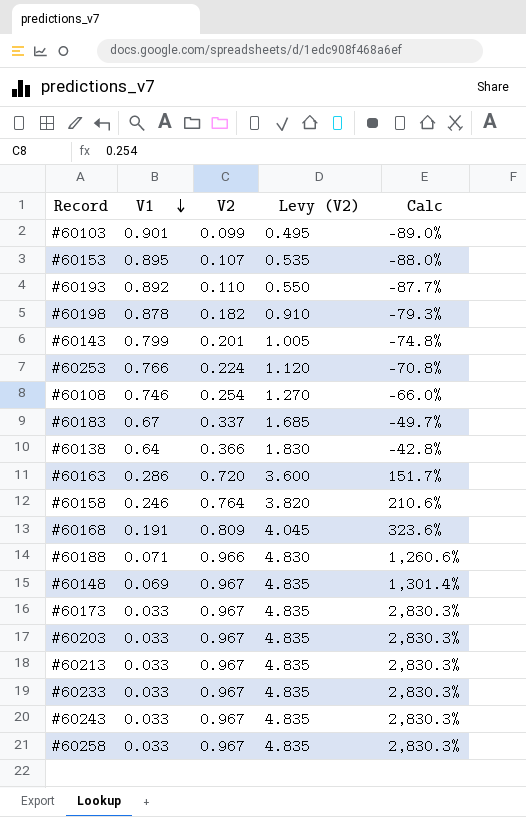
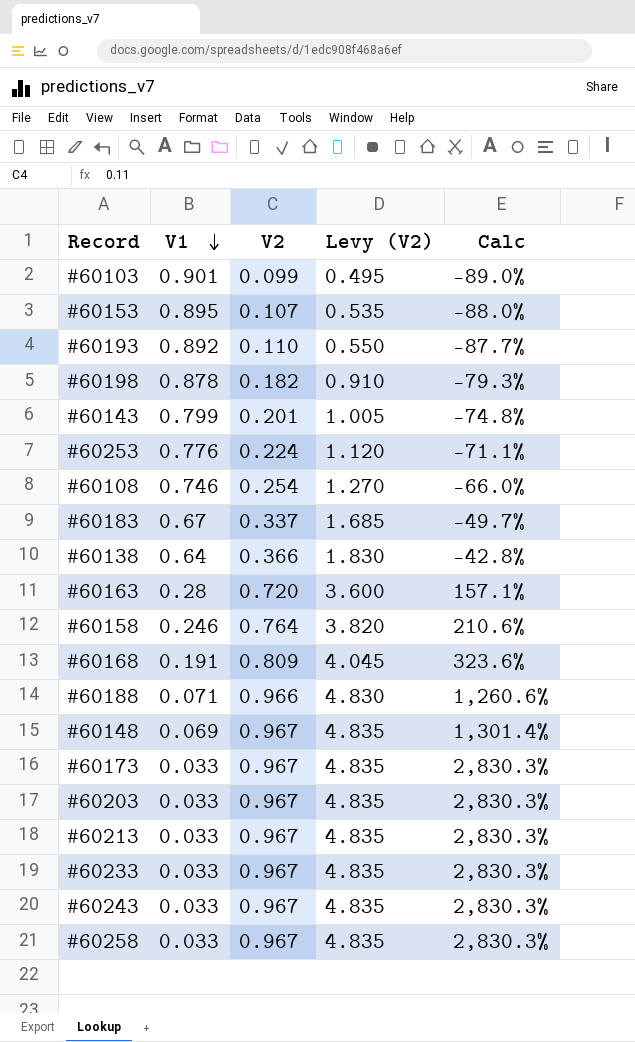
#60253 | V1: 0.766 -> 0.776
#60253 | Calc: -70.8% -> -71.1%
#60163 | V1: 0.286 -> 0.28
#60163 | Calc: 151.7% -> 157.1%

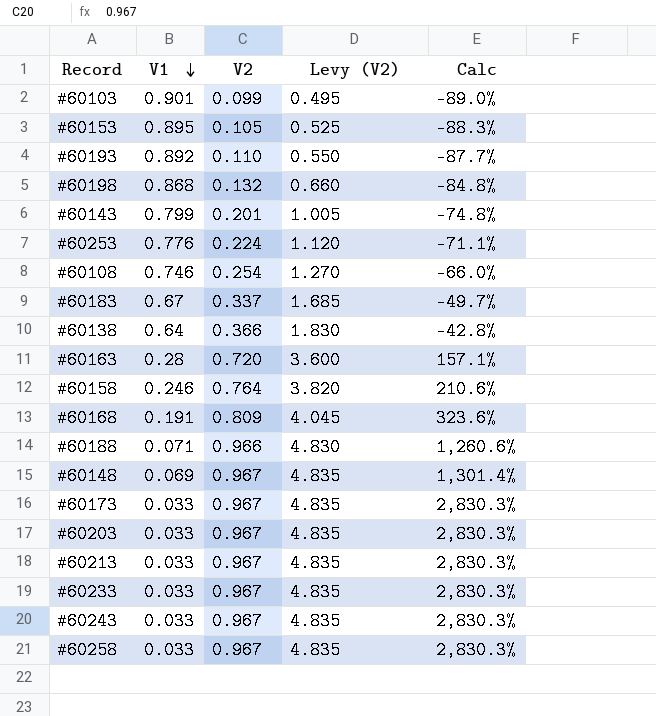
#60153 | V2: 0.107 -> 0.105
#60153 | Levy (V2): 0.535 -> 0.525
#60153 | Calc: -88.0% -> -88.3%
#60198 | V1: 0.878 -> 0.868
#60198 | V2: 0.182 -> 0.132
#60198 | Levy (V2): 0.910 -> 0.660
#60198 | Calc: -79.3% -> -84.8%

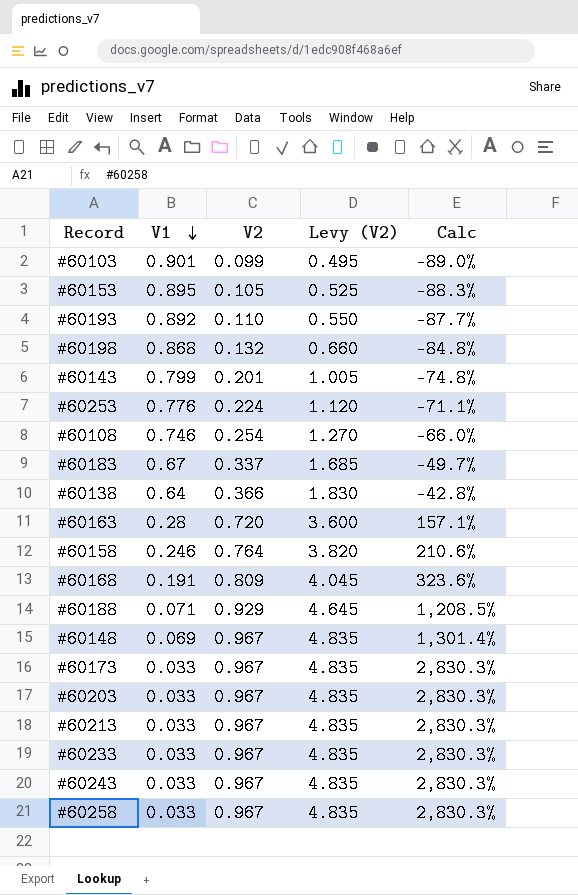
#60188 | V2: 0.966 -> 0.929
#60188 | Levy (V2): 4.830 -> 4.645
#60188 | Calc: 1,260.6% -> 1,208.5%

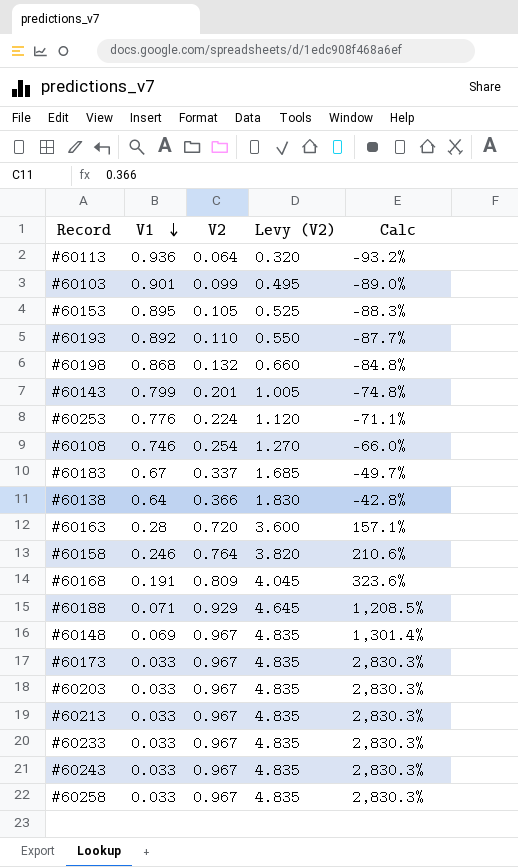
row #60113: none -> 0.936 | 0.064 | 0.320 | -93.2%

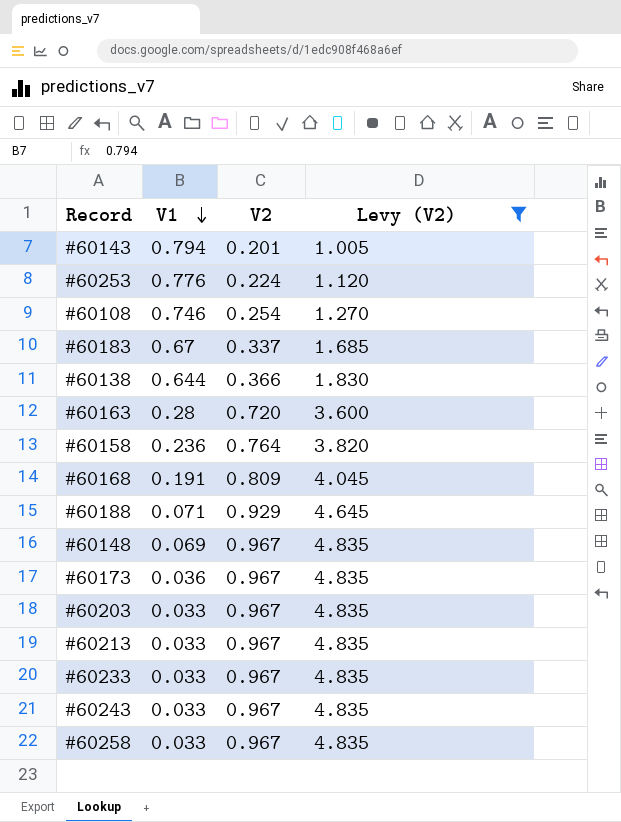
filter: none -> Levy (V2) >= 1.005
column Calc | formula: ([V2] - [V1]) / [V1] -> none
#60143 | V1: 0.799 -> 0.794
#60138 | V1: 0.64 -> 0.644
#60158 | V1: 0.246 -> 0.236
#60173 | V1: 0.033 -> 0.036

